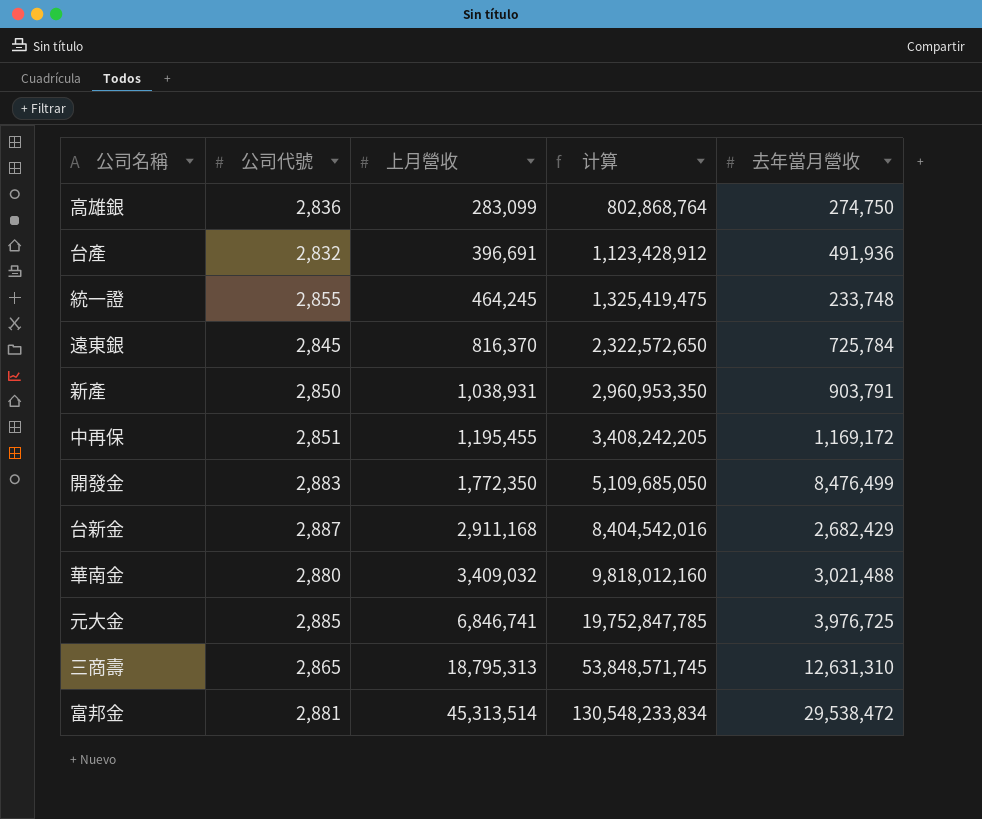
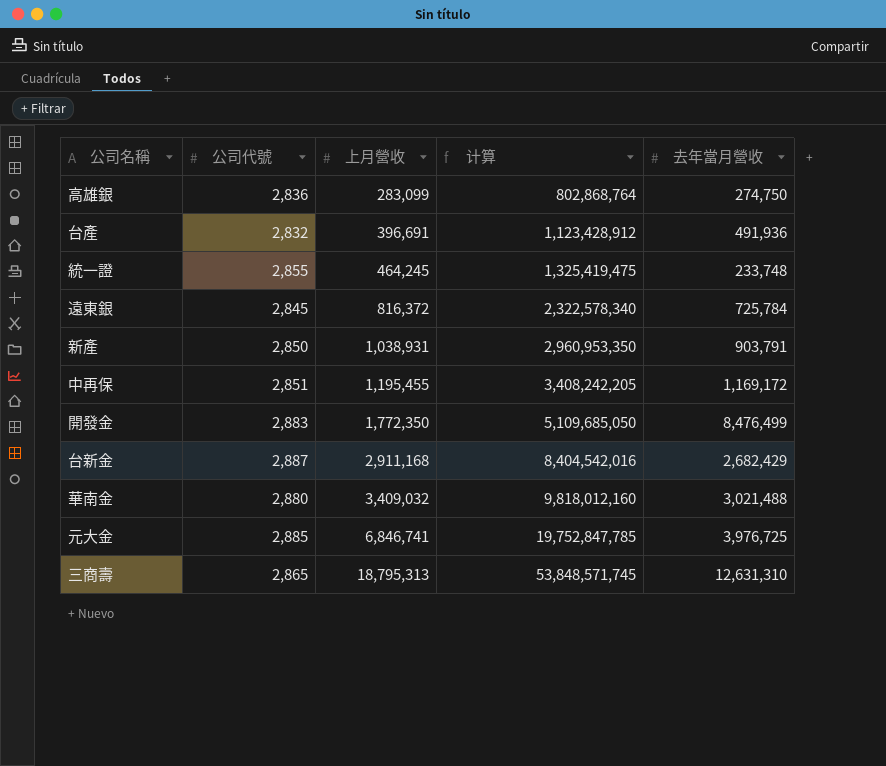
row 富邦金: 2,881 | 45,313,514 | 130,548,233,834 | 29,538,472 -> none
遠東銀 | 上月營收: 816,370 -> 816,372
遠東銀 | 计算: 2,322,572,650 -> 2,322,578,340

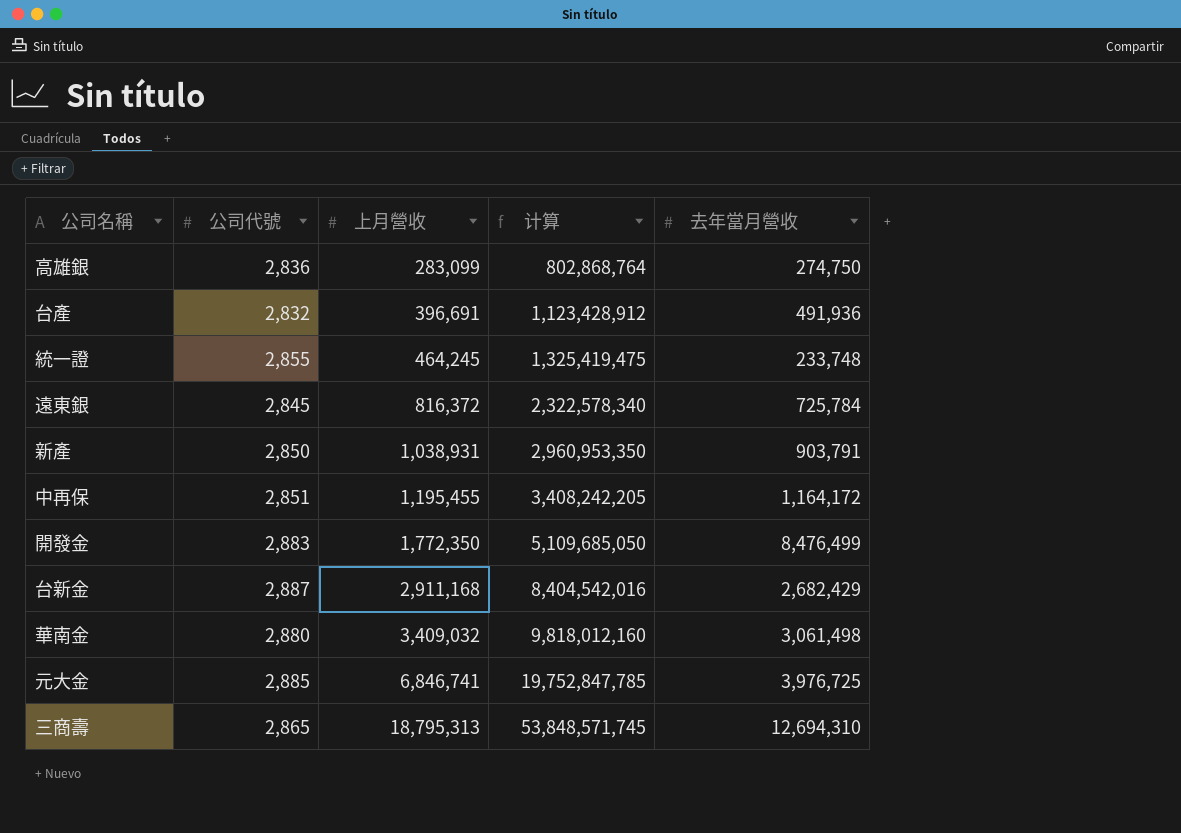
中再保 | 去年當月營收: 1,169,172 -> 1,164,172
華南金 | 去年當月營收: 3,021,488 -> 3,061,498
三商壽 | 去年當月營收: 12,631,310 -> 12,694,310

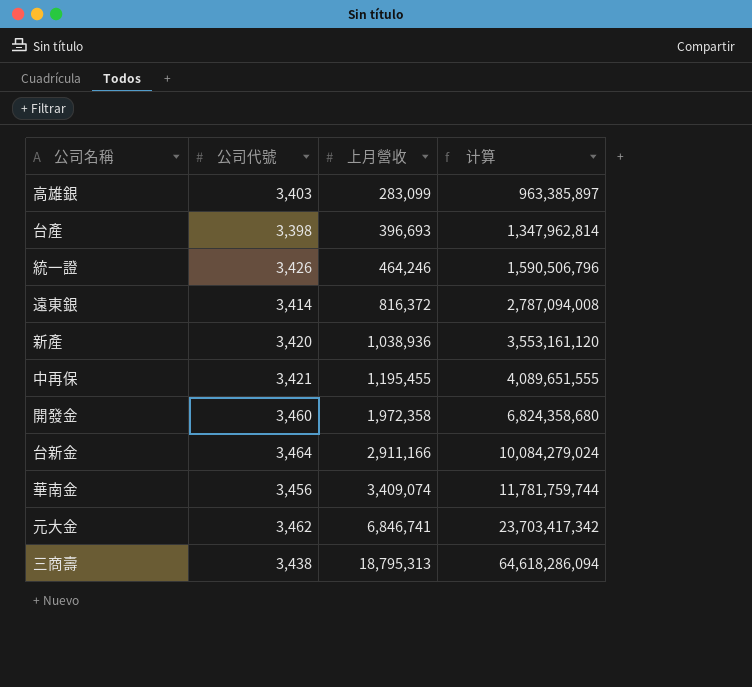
column 去年當月營收 | position: 5 -> none
高雄銀 | 公司代號: 2,836 -> 3,403
高雄銀 | 计算: 802,868,764 -> 963,385,897
台產 | 公司代號: 2,832 -> 3,398
台產 | 上月營收: 396,691 -> 396,693
台產 | 计算: 1,123,428,912 -> 1,347,962,814
統一證 | 公司代號: 2,855 -> 3,426
統一證 | 上月營收: 464,245 -> 464,246
統一證 | 计算: 1,325,419,475 -> 1,590,506,796
遠東銀 | 公司代號: 2,845 -> 3,414
遠東銀 | 计算: 2,322,578,340 -> 2,787,094,008
新產 | 公司代號: 2,850 -> 3,420
新產 | 上月營收: 1,038,931 -> 1,038,936
新產 | 计算: 2,960,953,350 -> 3,553,161,120
中再保 | 公司代號: 2,851 -> 3,421
中再保 | 计算: 3,408,242,205 -> 4,089,651,555
開發金 | 公司代號: 2,883 -> 3,460
開發金 | 上月營收: 1,772,350 -> 1,972,358
開發金 | 计算: 5,109,685,050 -> 6,824,358,680
台新金 | 公司代號: 2,887 -> 3,464
台新金 | 上月營收: 2,911,168 -> 2,911,166
台新金 | 计算: 8,404,542,016 -> 10,084,279,024
華南金 | 公司代號: 2,880 -> 3,456
華南金 | 上月營收: 3,409,032 -> 3,409,074
華南金 | 计算: 9,818,012,160 -> 11,781,759,744
元大金 | 公司代號: 2,885 -> 3,462
元大金 | 计算: 19,752,847,785 -> 23,703,417,342
三商壽 | 公司代號: 2,865 -> 3,438
三商壽 | 计算: 53,848,571,745 -> 64,618,286,094

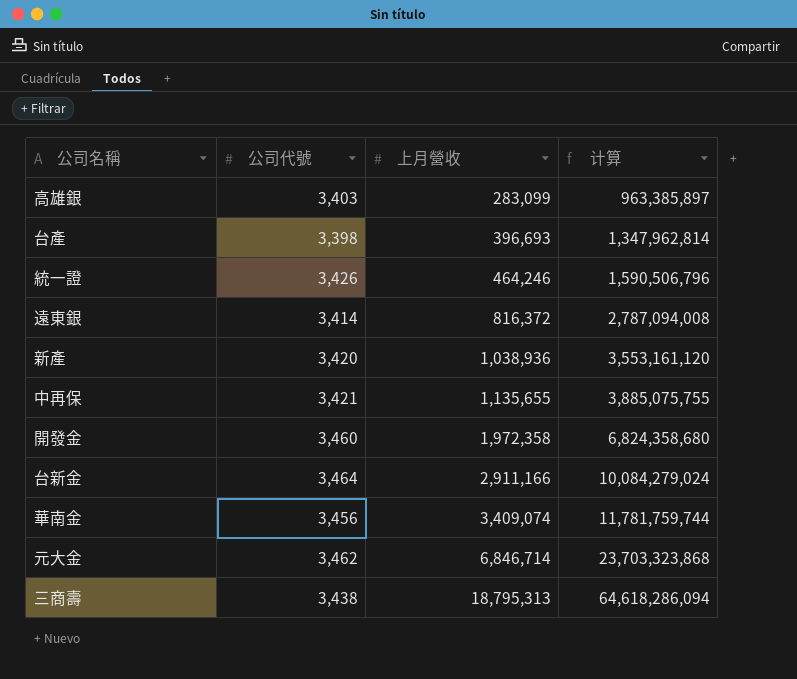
中再保 | 上月營收: 1,195,455 -> 1,135,655
中再保 | 计算: 4,089,651,555 -> 3,885,075,755
元大金 | 上月營收: 6,846,741 -> 6,846,714
元大金 | 计算: 23,703,417,342 -> 23,703,323,868

